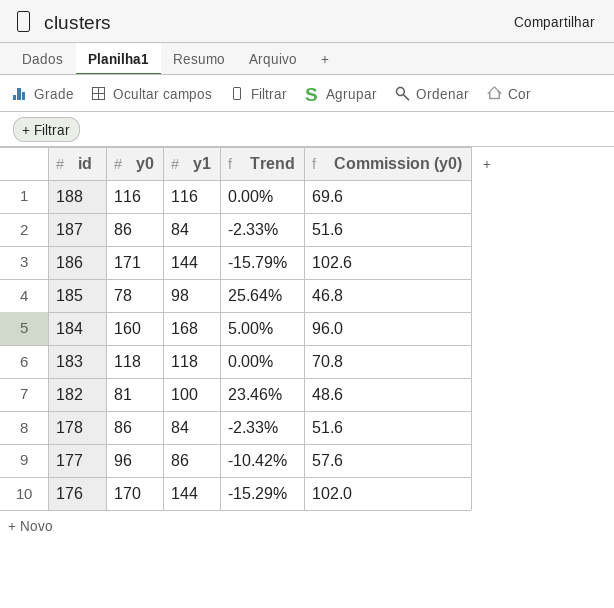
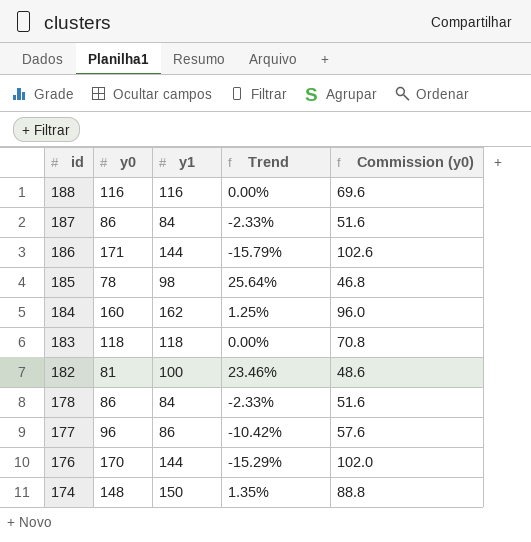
184 | y1: 168 -> 162
184 | Trend: 5.00% -> 1.25%
row 174: none -> 148 | 150 | 1.35% | 88.8

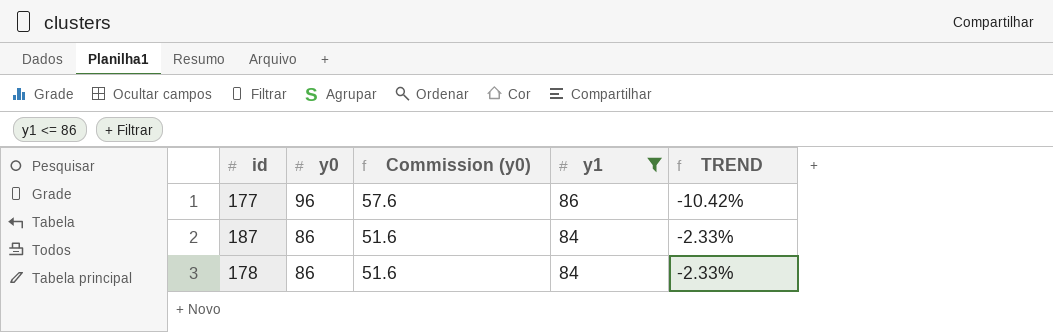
filter: none -> y1 <= 86
row order: id descending -> y0 descending
column Commission (y0) | position: 5 -> 3
column name: Trend -> TREND

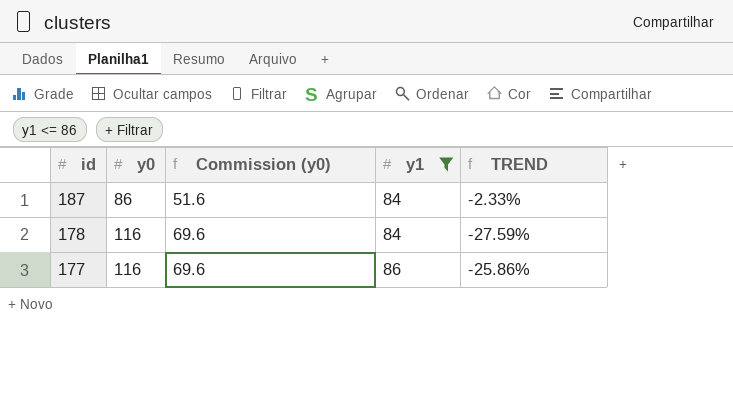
row order: y0 descending -> id descending
178 | y0: 86 -> 116
178 | Commission (y0): 51.6 -> 69.6
178 | TREND: -2.33% -> -27.59%
177 | y0: 96 -> 116
177 | Commission (y0): 57.6 -> 69.6
177 | TREND: -10.42% -> -25.86%

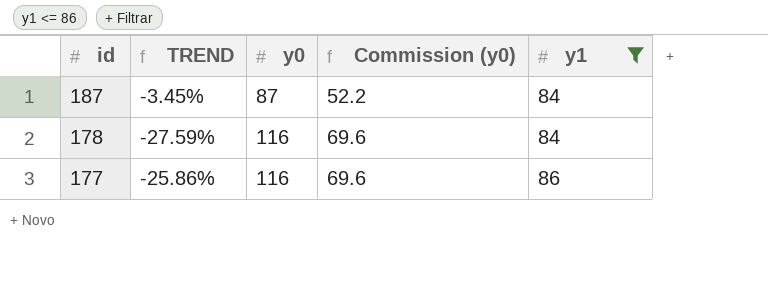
column TREND | position: 5 -> 2
187 | TREND: -2.33% -> -3.45%
187 | y0: 86 -> 87
187 | Commission (y0): 51.6 -> 52.2

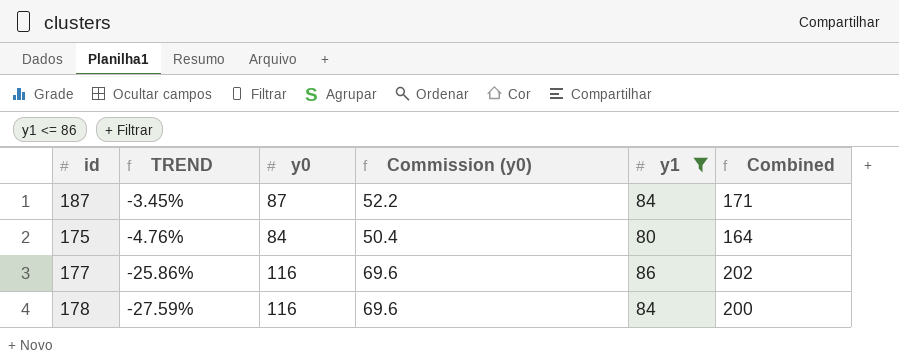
row order: id descending -> TREND descending
column Combined | formula: none -> [y0] + [y1]
row 175: none -> -4.76% | 84 | 50.4 | 80 | 164

